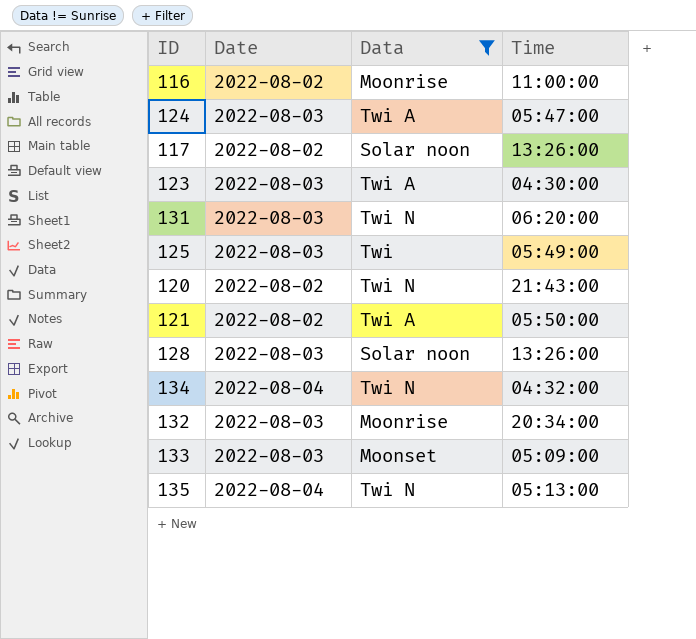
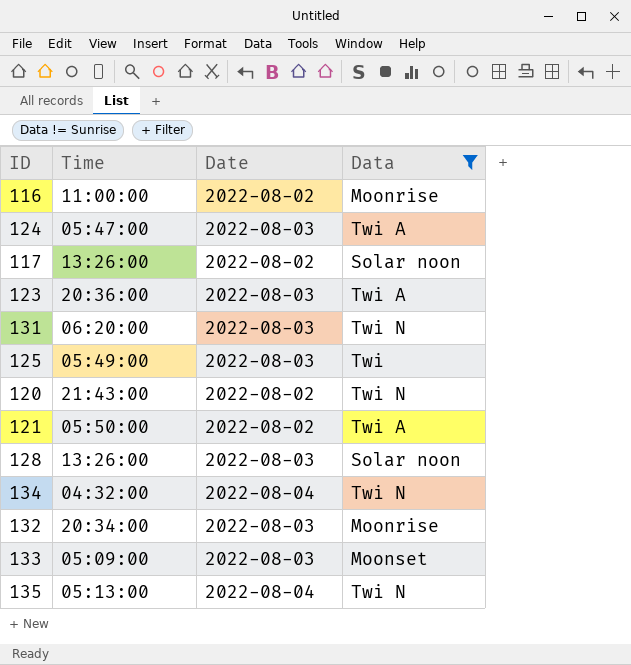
column Time | position: 4 -> 2
123 | Time: 04:30:00 -> 20:36:00

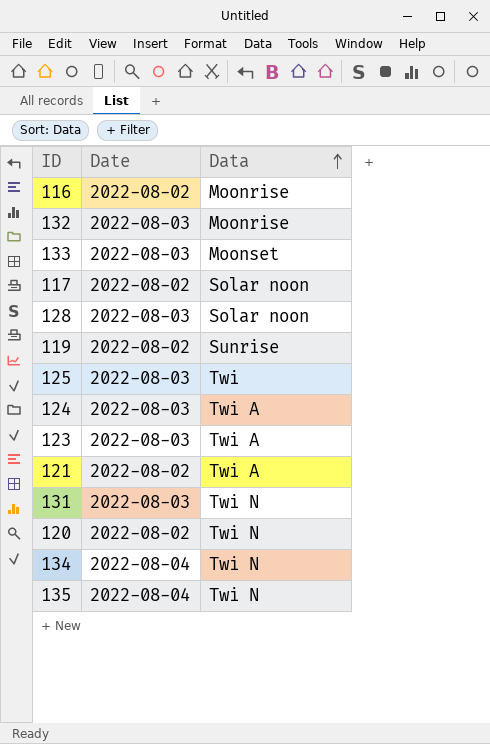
filter: Data != Sunrise -> none
row order: none -> Data ascending
column Time | position: 2 -> none

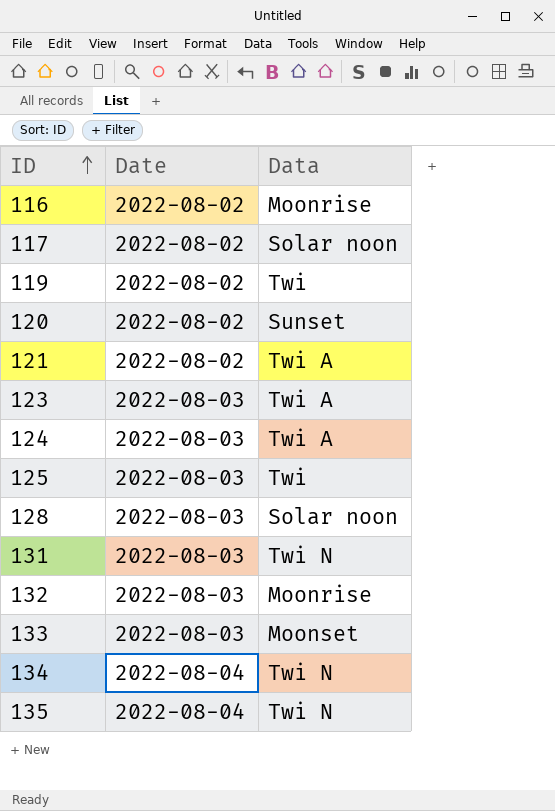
row order: Data ascending -> ID ascending
119 | Data: Sunrise -> Twi
120 | Data: Twi N -> Sunset

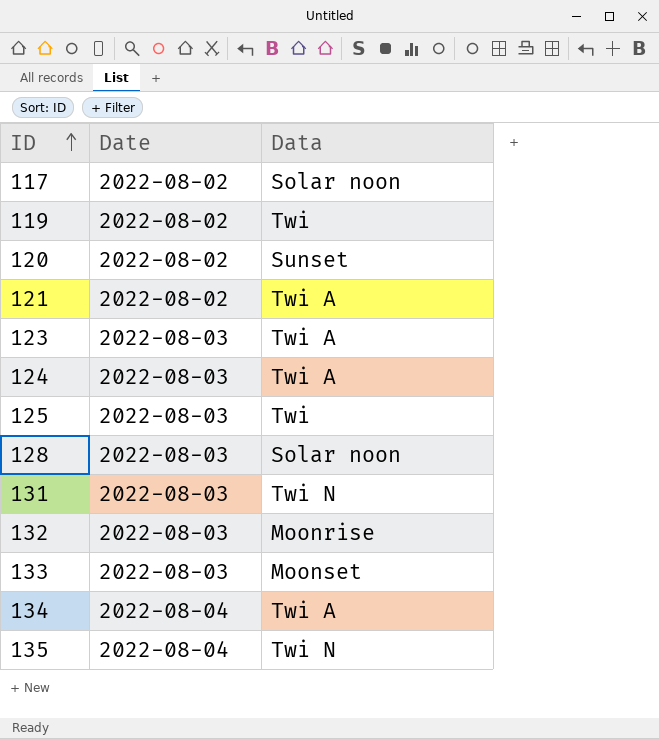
row 116: 2022-08-02 | Moonrise -> none
134 | Data: Twi N -> Twi A

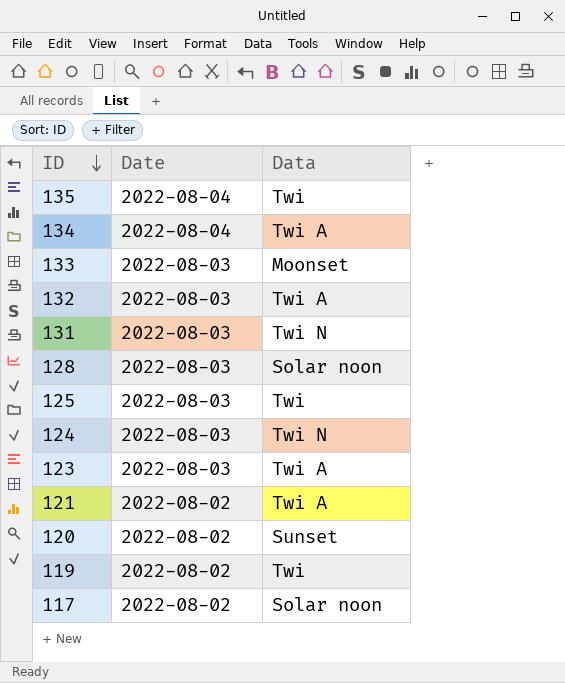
row order: ID ascending -> ID descending
135 | Data: Twi N -> Twi
132 | Data: Moonrise -> Twi A
124 | Data: Twi A -> Twi N

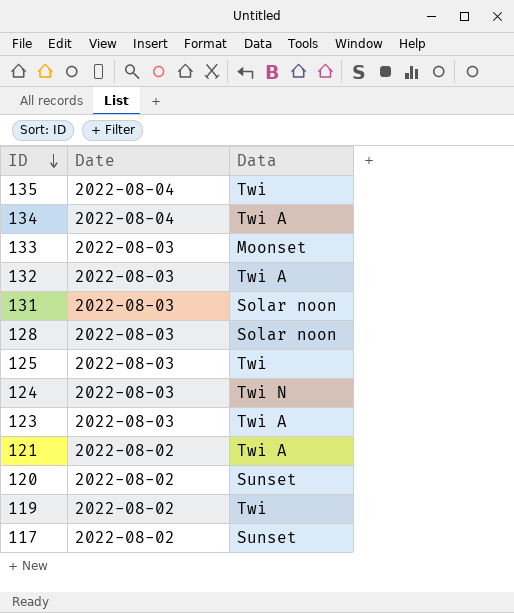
131 | Data: Twi N -> Solar noon
117 | Data: Solar noon -> Sunset

